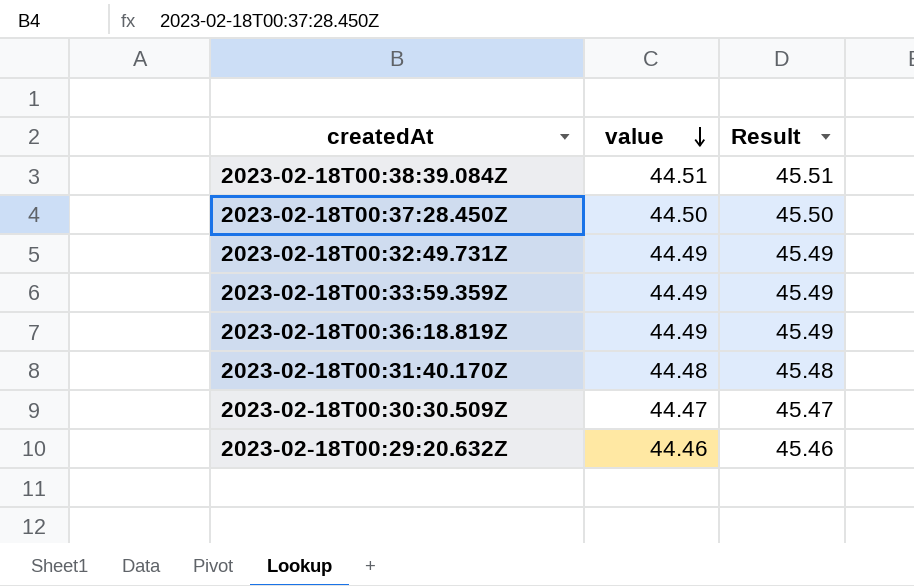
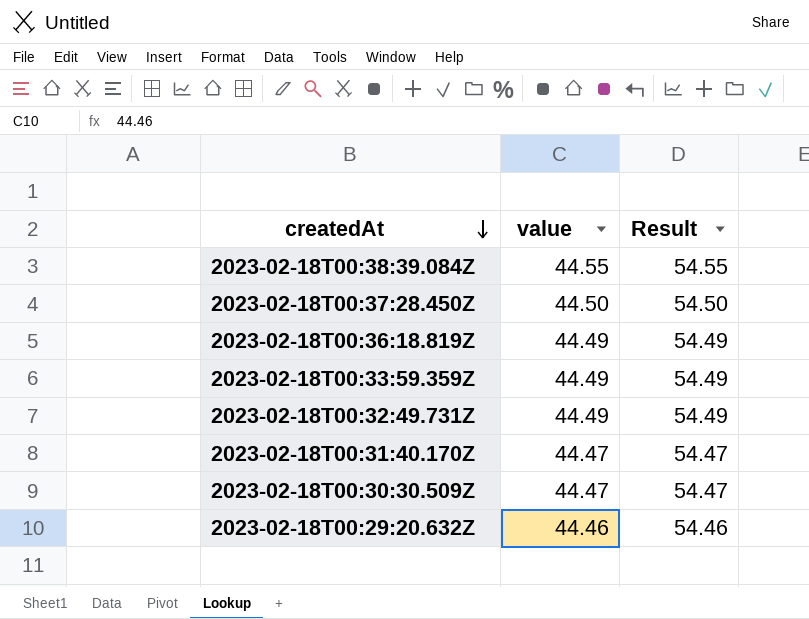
row order: value descending -> createdAt descending
column Result | formula: [value] + 1 -> [value] + 10
2023-02-18T00:38:39.084Z | value: 44.51 -> 44.55
2023-02-18T00:31:40.170Z | value: 44.48 -> 44.47

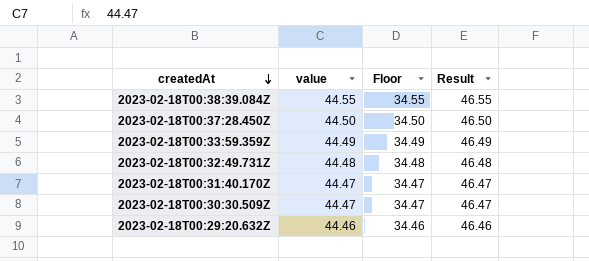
column Floor | formula: none -> [value] - 10
column Result | formula: [value] + 10 -> [value] + 2
row 2023-02-18T00:36:18.819Z: 44.49 | 54.49 -> none
2023-02-18T00:32:49.731Z | value: 44.49 -> 44.48

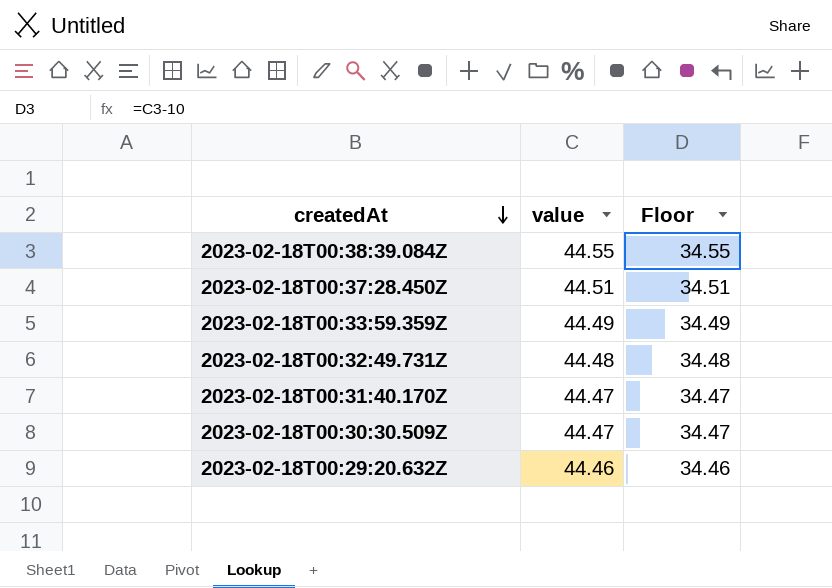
column Result | formula: [value] + 2 -> none
2023-02-18T00:37:28.450Z | value: 44.50 -> 44.51
2023-02-18T00:37:28.450Z | Floor: 34.50 -> 34.51

